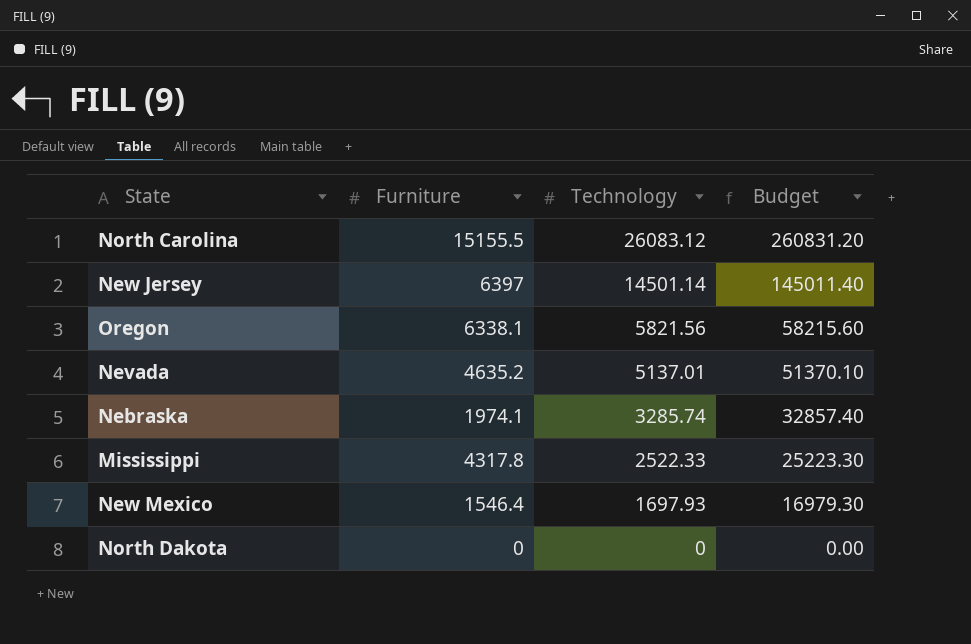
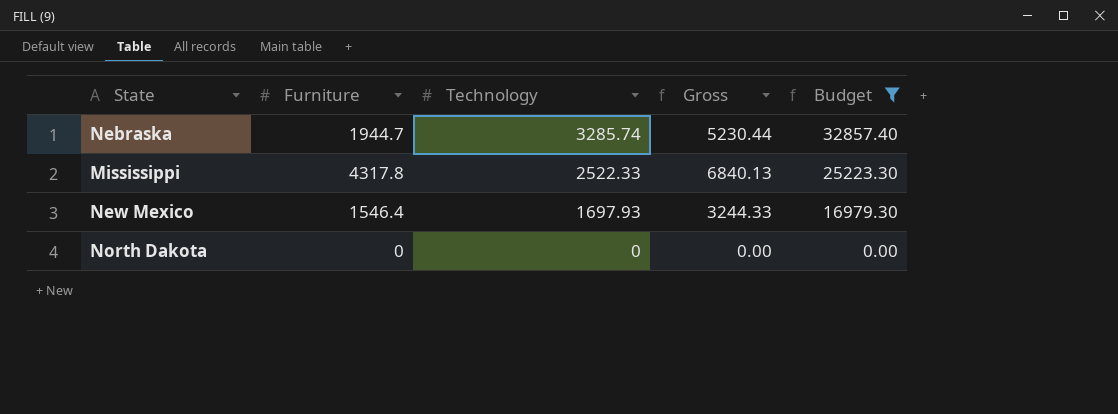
filter: none -> Budget <= 32857.40
column Gross | formula: none -> [Furniture] + [Technology]
Nebraska | Furniture: 1974.1 -> 1944.7

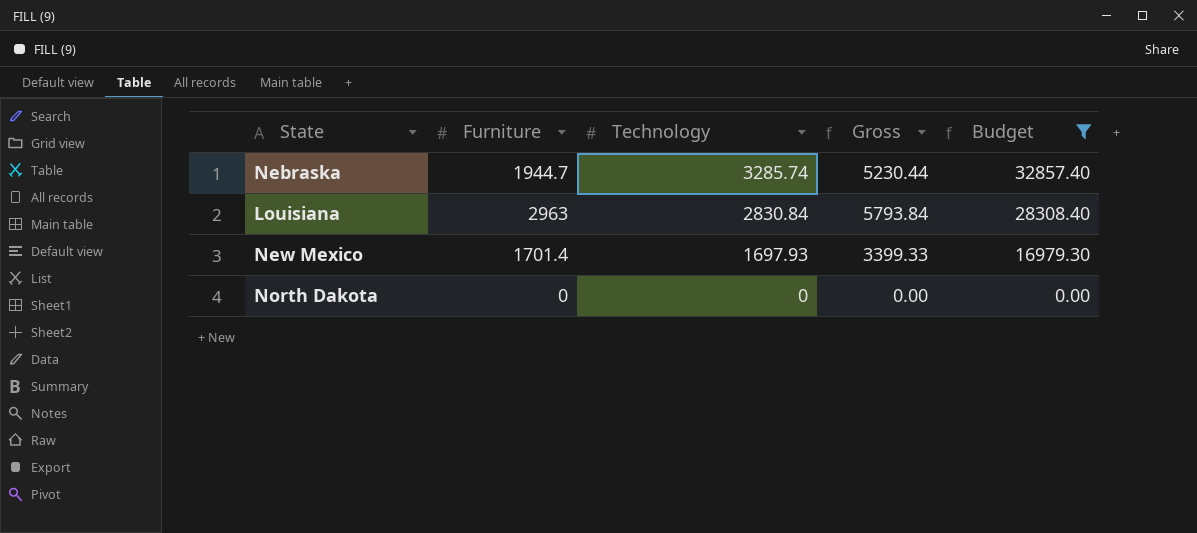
row Mississippi: 4317.8 | 2522.33 | 6840.13 | 25223.30 -> none
row Louisiana: none -> 2963 | 2830.84 | 5793.84 | 28308.40
New Mexico | Furniture: 1546.4 -> 1701.4
New Mexico | Gross: 3244.33 -> 3399.33

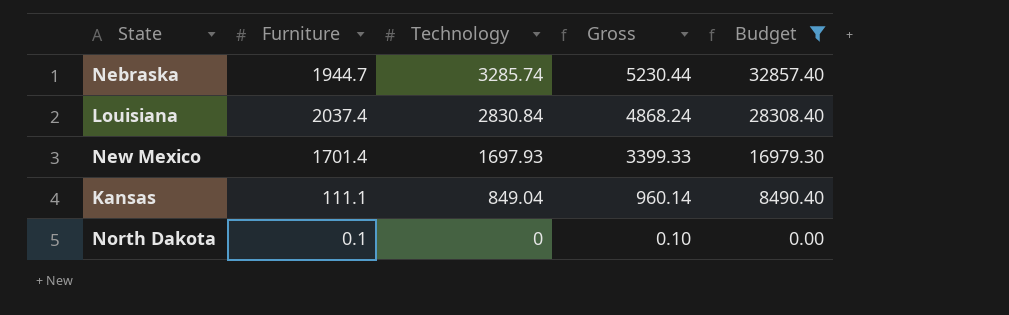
Louisiana | Furniture: 2963 -> 2037.4
Louisiana | Gross: 5793.84 -> 4868.24
row Kansas: none -> 111.1 | 849.04 | 960.14 | 8490.40
North Dakota | Furniture: 0 -> 0.1
North Dakota | Gross: 0.00 -> 0.10

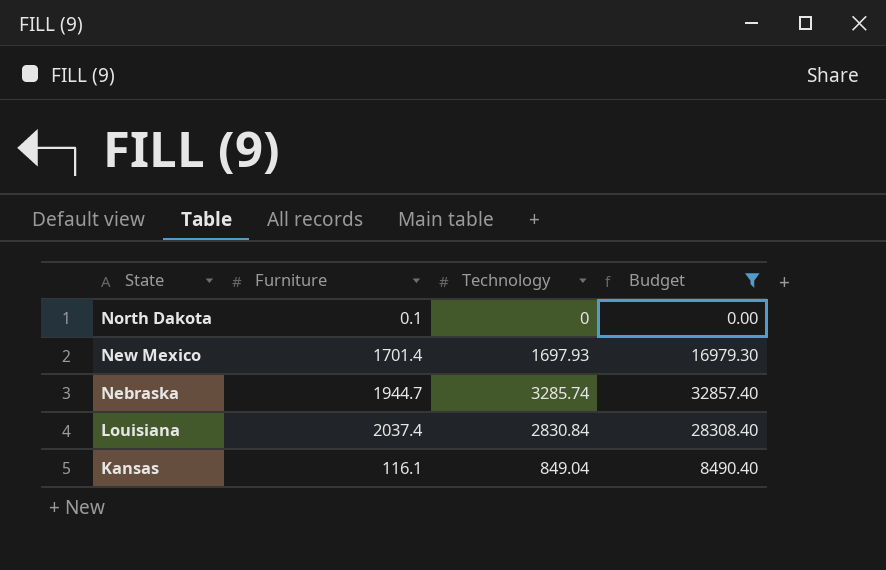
row order: Technology descending -> State descending
column Gross | formula: [Furniture] + [Technology] -> none
Kansas | Furniture: 111.1 -> 116.1

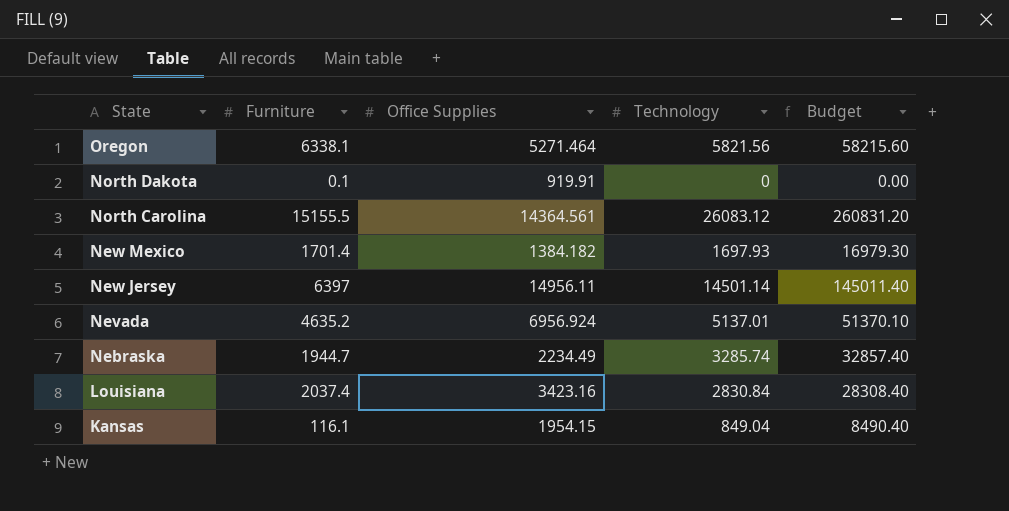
filter: Budget <= 32857.40 -> none
column Office Supplies | position: none -> 3

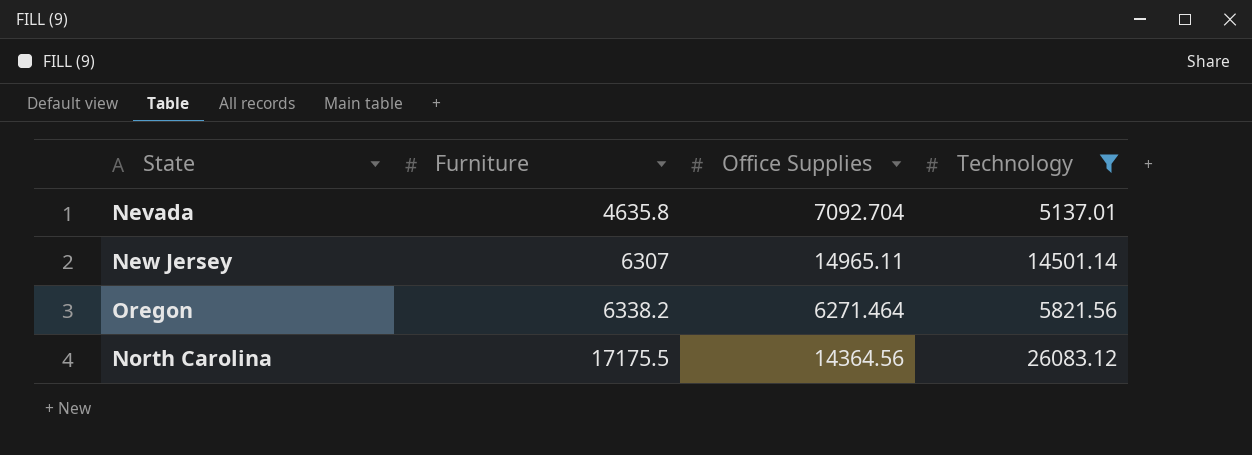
filter: none -> Technology >= 5137.01
row order: State descending -> Furniture ascending
column Budget | formula: [Technology] * 10 -> none
Nevada | Furniture: 4635.2 -> 4635.8
Nevada | Office Supplies: 6956.924 -> 7092.704
New Jersey | Furniture: 6397 -> 6307
New Jersey | Office Supplies: 14956.11 -> 14965.11
Oregon | Furniture: 6338.1 -> 6338.2
Oregon | Office Supplies: 5271.464 -> 6271.464
North Carolina | Furniture: 15155.5 -> 17175.5
North Carolina | Office Supplies: 14364.561 -> 14364.56

